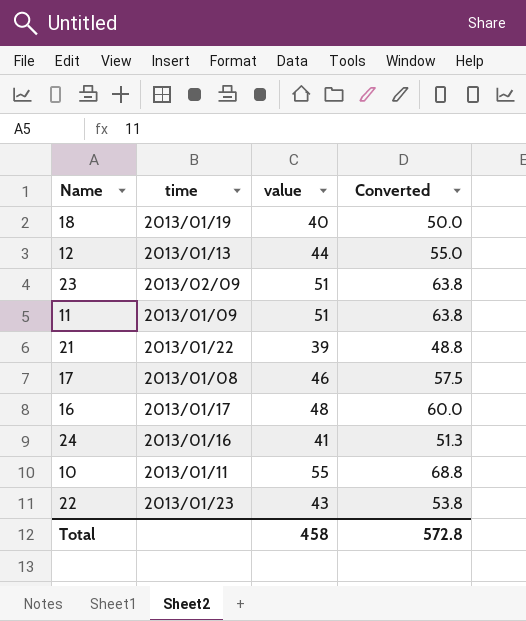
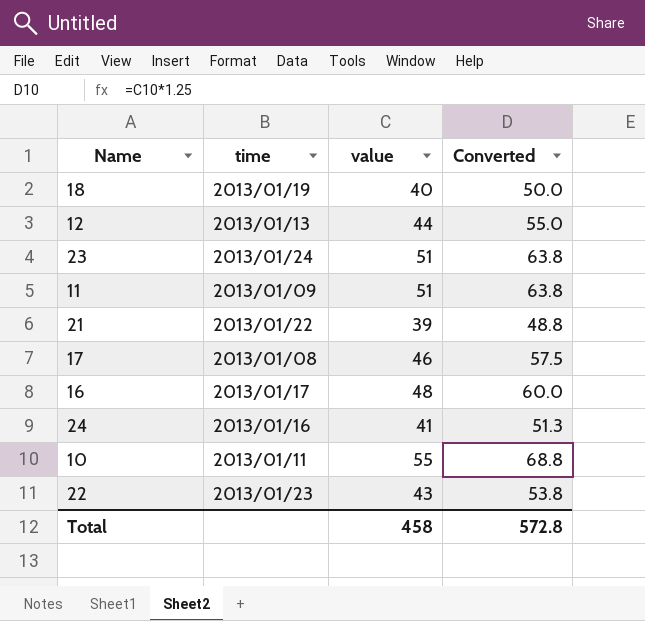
23 | time: 2013/02/09 -> 2013/01/24

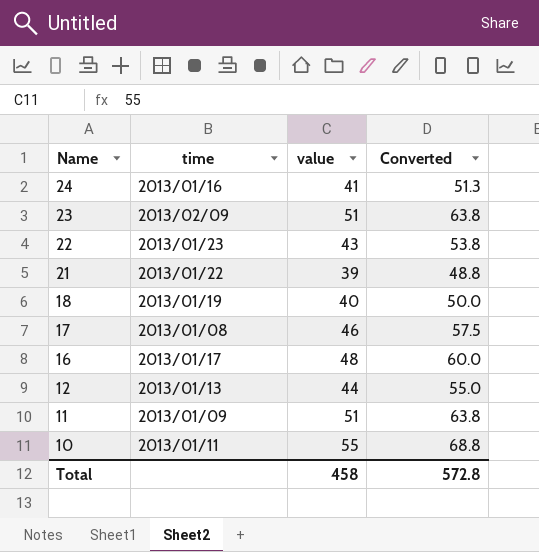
row order: none -> Name descending
23 | time: 2013/01/24 -> 2013/02/09

